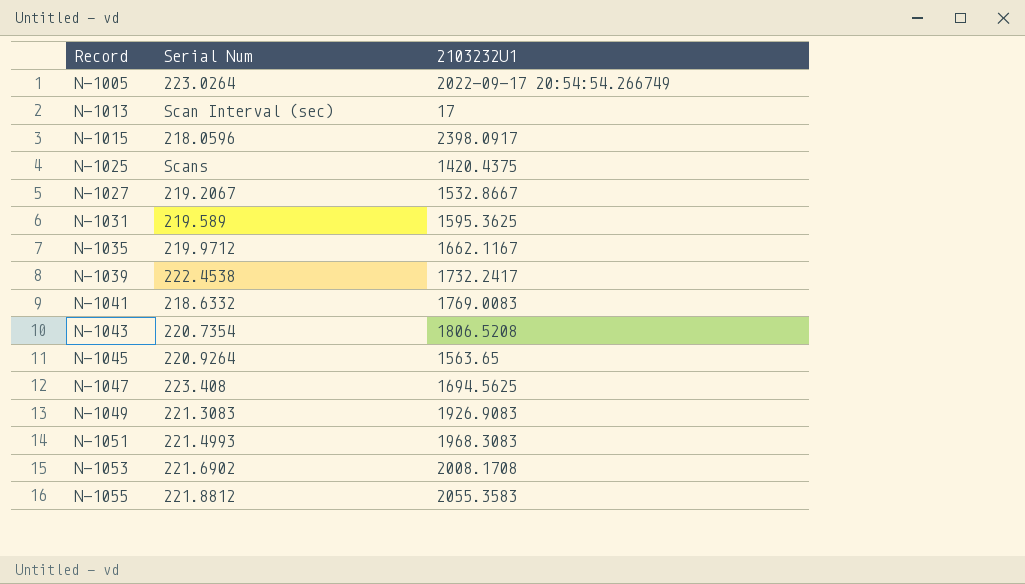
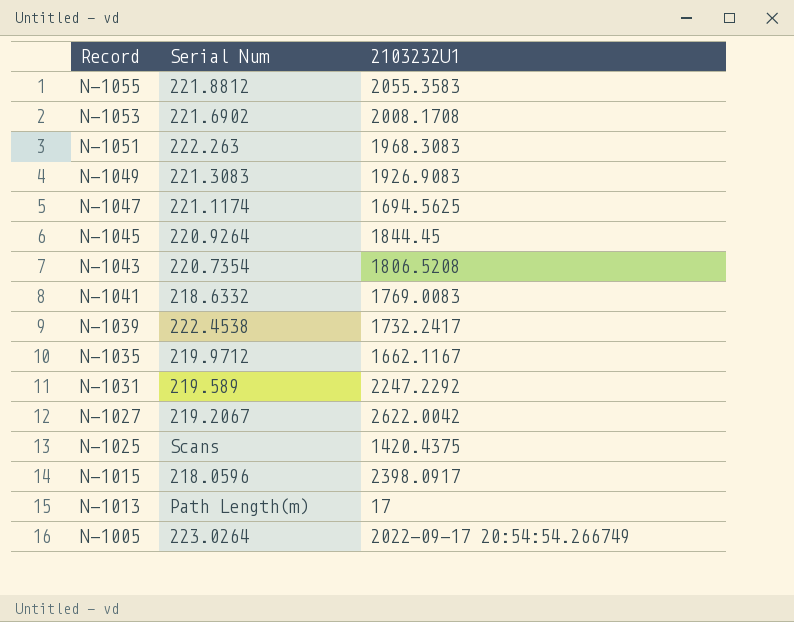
row order: Record ascending -> Record descending
N-1051 | Serial Num: 221.4993 -> 222.263
N-1047 | Serial Num: 223.408 -> 221.1174
N-1045 | 2103232U1: 1563.65 -> 1844.45
N-1031 | 2103232U1: 1595.3625 -> 2247.2292
N-1027 | 2103232U1: 1532.8667 -> 2622.0042
N-1013 | Serial Num: Scan Interval (sec) -> Path Length(m)

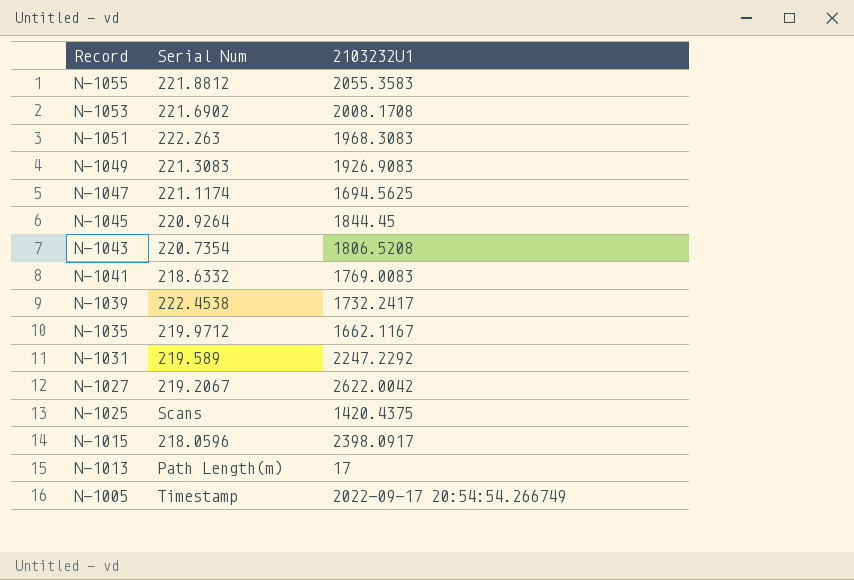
N-1005 | Serial Num: 223.0264 -> Timestamp

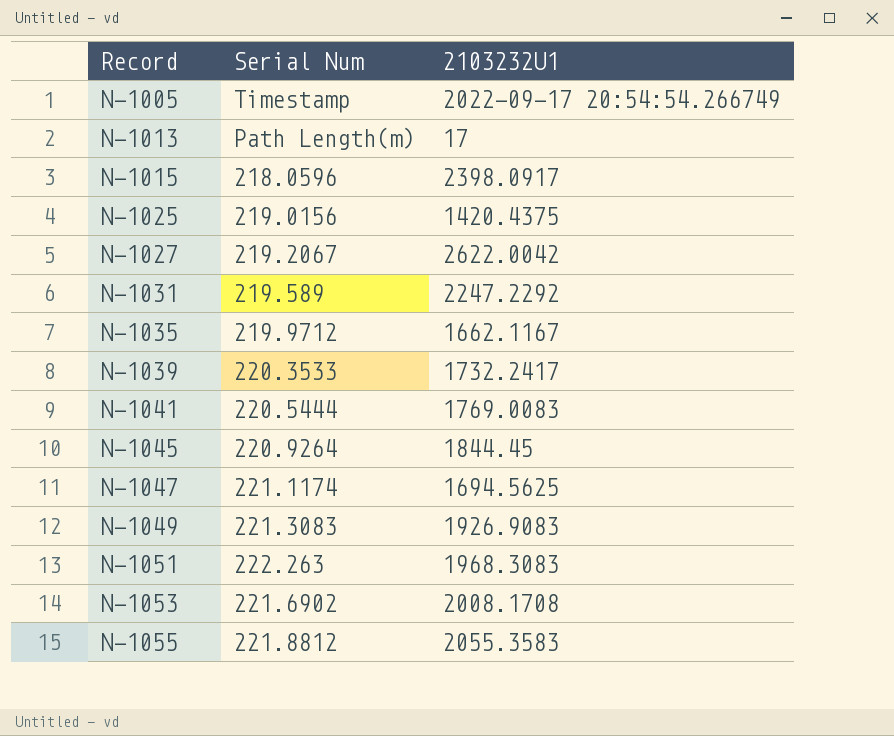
row order: Record descending -> Record ascending
row N-1043: 220.7354 | 1806.5208 -> none
N-1025 | Serial Num: Scans -> 219.0156
N-1039 | Serial Num: 222.4538 -> 220.3533
N-1041 | Serial Num: 218.6332 -> 220.5444

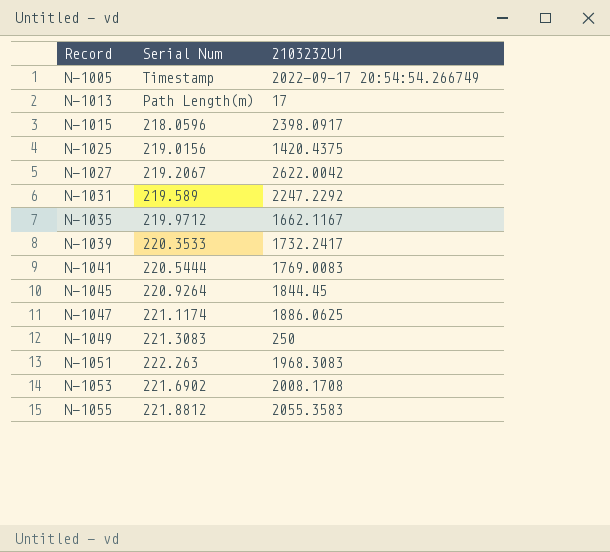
N-1047 | 2103232U1: 1694.5625 -> 1886.0625
N-1049 | 2103232U1: 1926.9083 -> 250

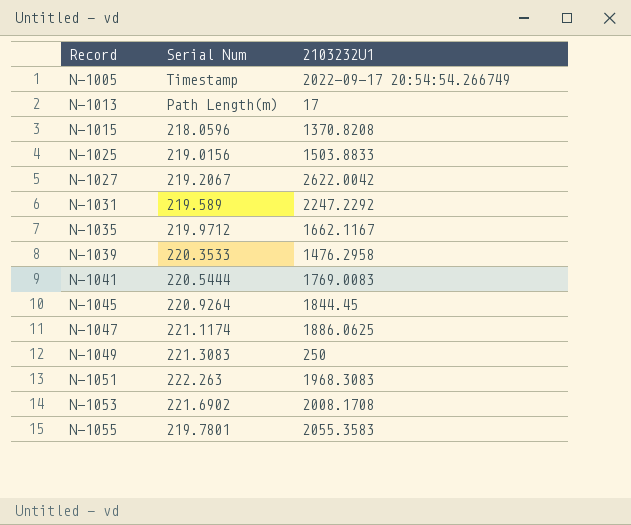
N-1015 | 2103232U1: 2398.0917 -> 1370.8208
N-1025 | 2103232U1: 1420.4375 -> 1503.8833
N-1039 | 2103232U1: 1732.2417 -> 1476.2958
N-1055 | Serial Num: 221.8812 -> 219.7801

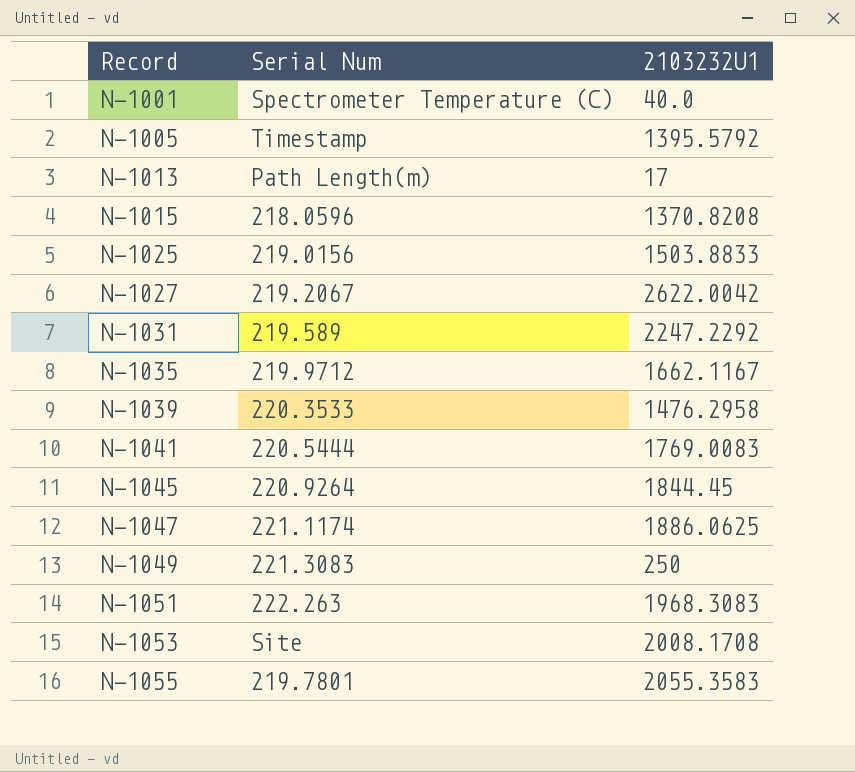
row N-1001: none -> Spectrometer Temperature (C) | 40.0
N-1005 | 2103232U1: 2022-09-17 20:54:54.266749 -> 1395.5792
N-1053 | Serial Num: 221.6902 -> Site

